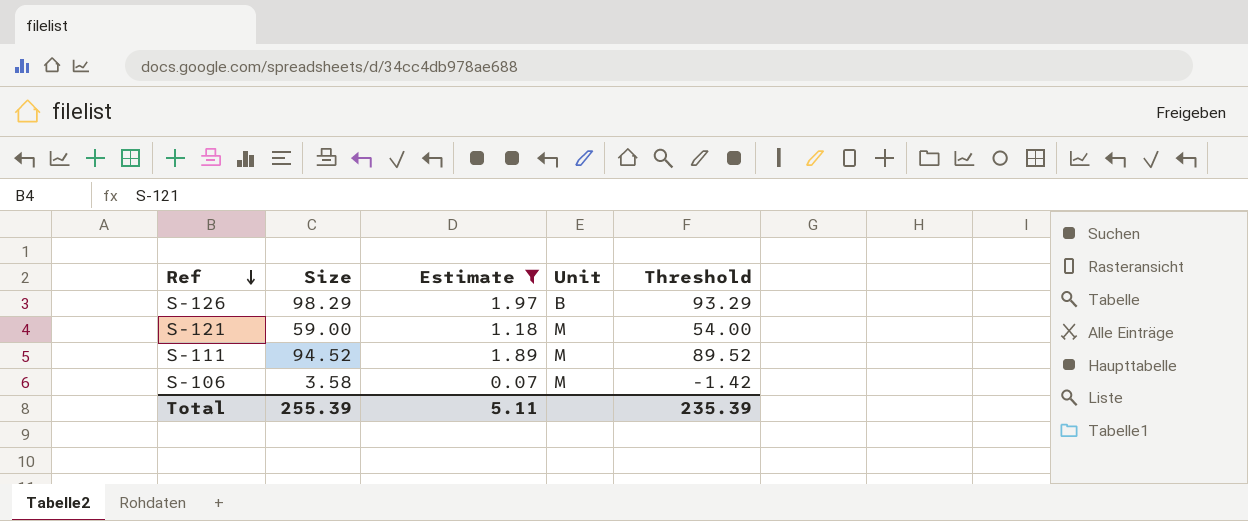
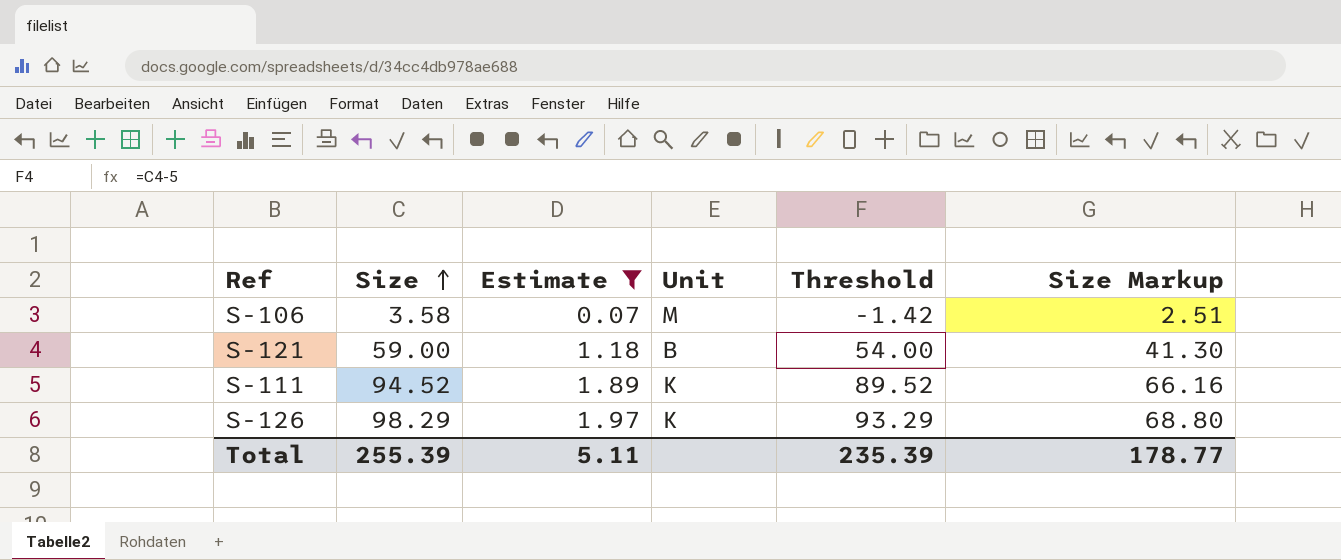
row order: Ref descending -> Size ascending
column Size Markup | formula: none -> [Size] * 0.7
S-121 | Unit: M -> B
S-111 | Unit: M -> K
S-126 | Unit: B -> K

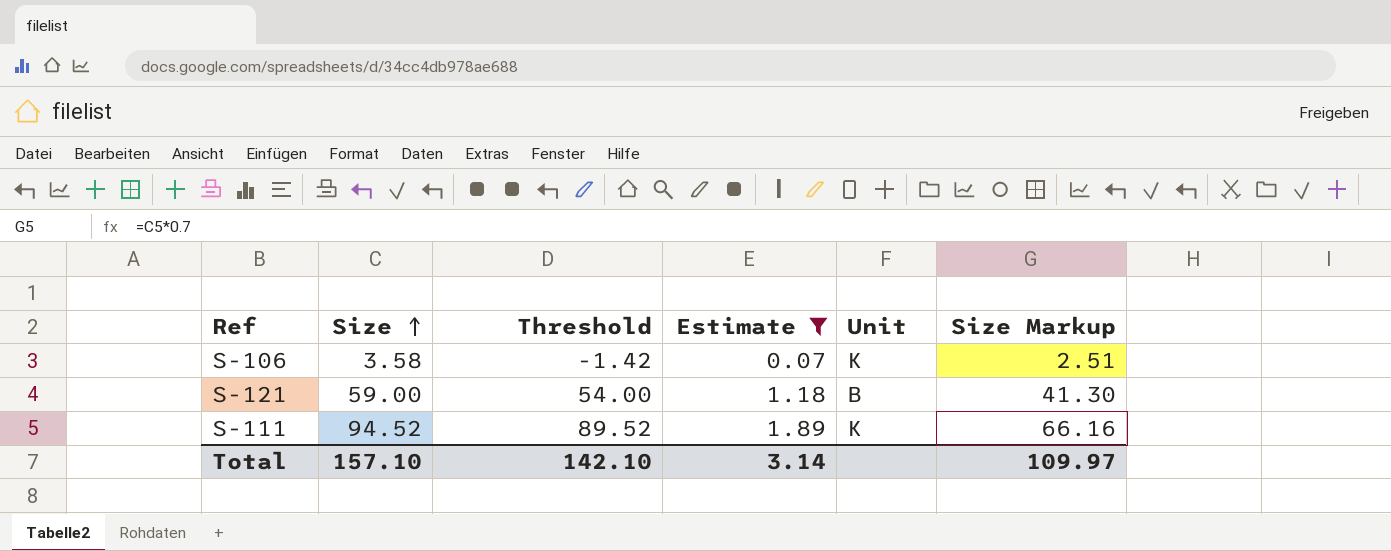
column Threshold | position: 5 -> 3
row S-126: 98.29 | 1.97 | K | 93.29 | 68.80 -> none
S-106 | Unit: M -> K
Total | Size: 255.39 -> 157.10
Total | Threshold: 235.39 -> 142.10
Total | Estimate: 5.11 -> 3.14
Total | Size Markup: 178.77 -> 109.97

